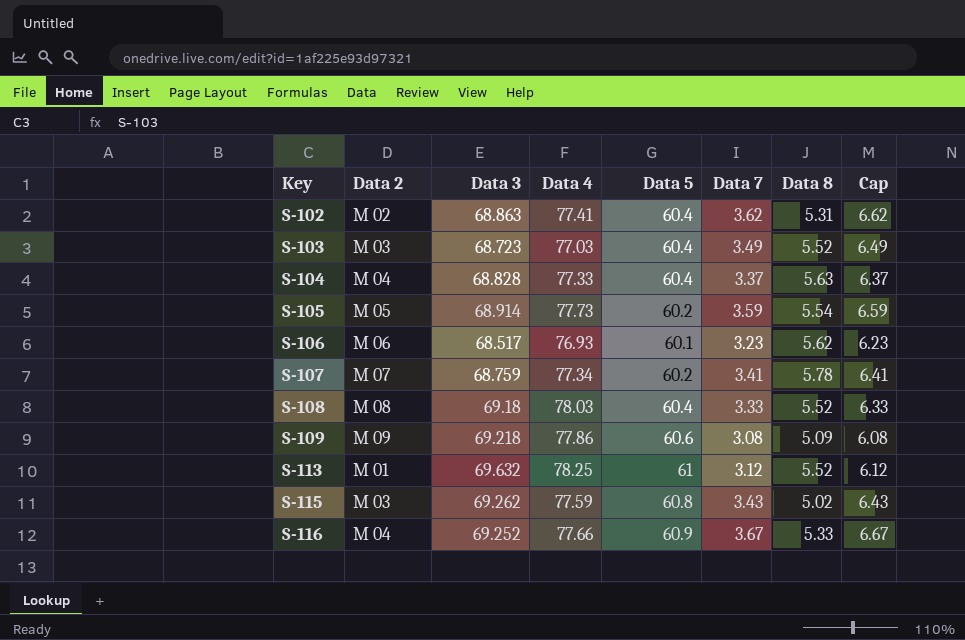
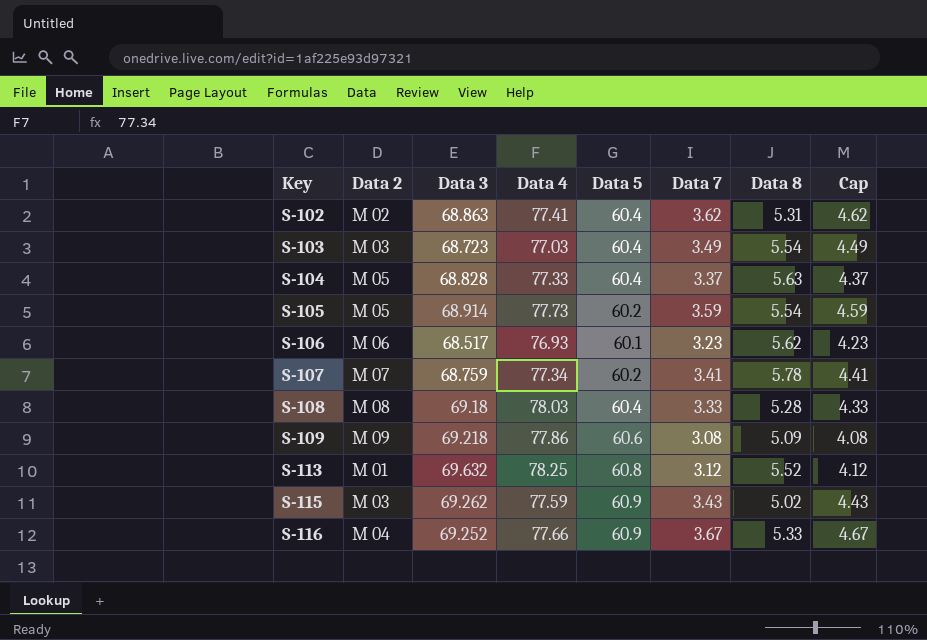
column Cap | formula: [Data 7] + 3 -> [Data 7] + 1
S-103 | Data 8: 5.52 -> 5.54
S-104 | Data 2: M 04 -> M 05
S-108 | Data 8: 5.52 -> 5.28
S-113 | Data 5: 61 -> 60.8
S-115 | Data 5: 60.8 -> 60.9

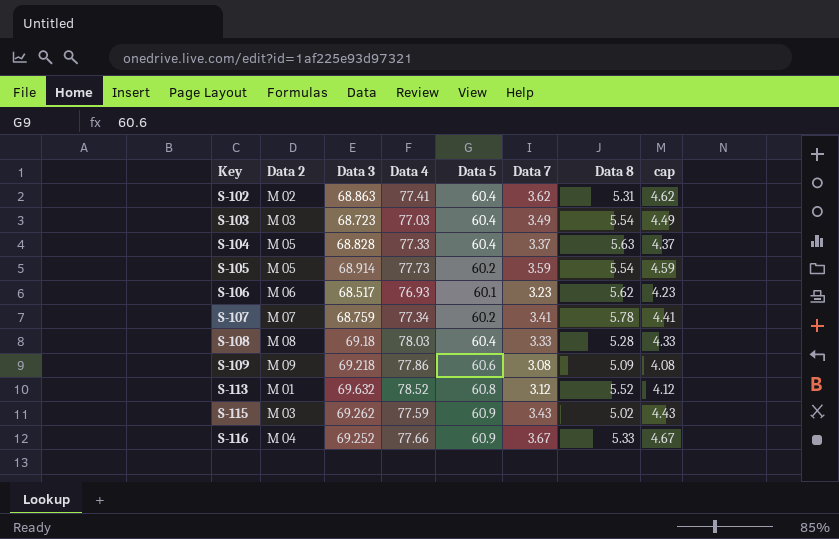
column name: Cap -> cap
S-113 | Data 4: 78.25 -> 78.52

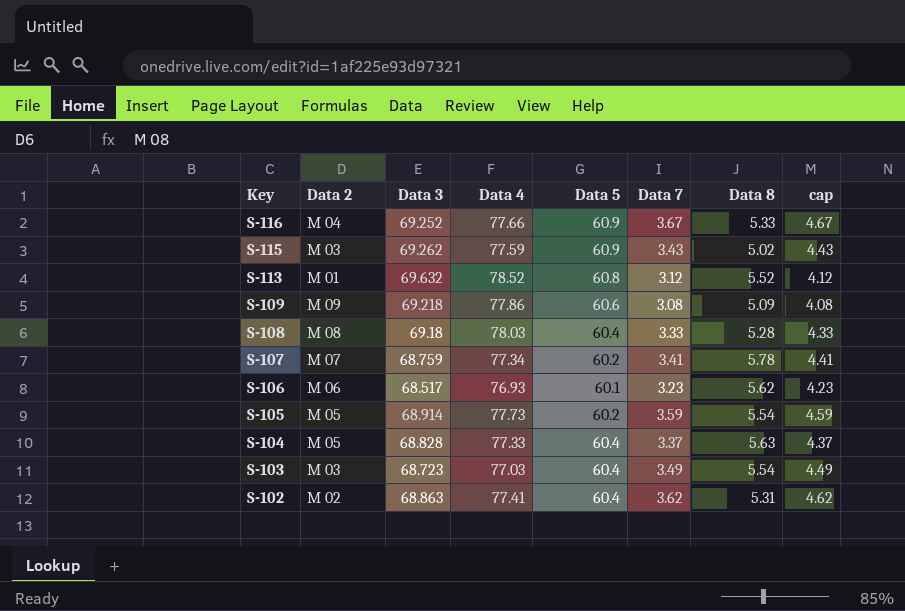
row order: Key ascending -> Key descending

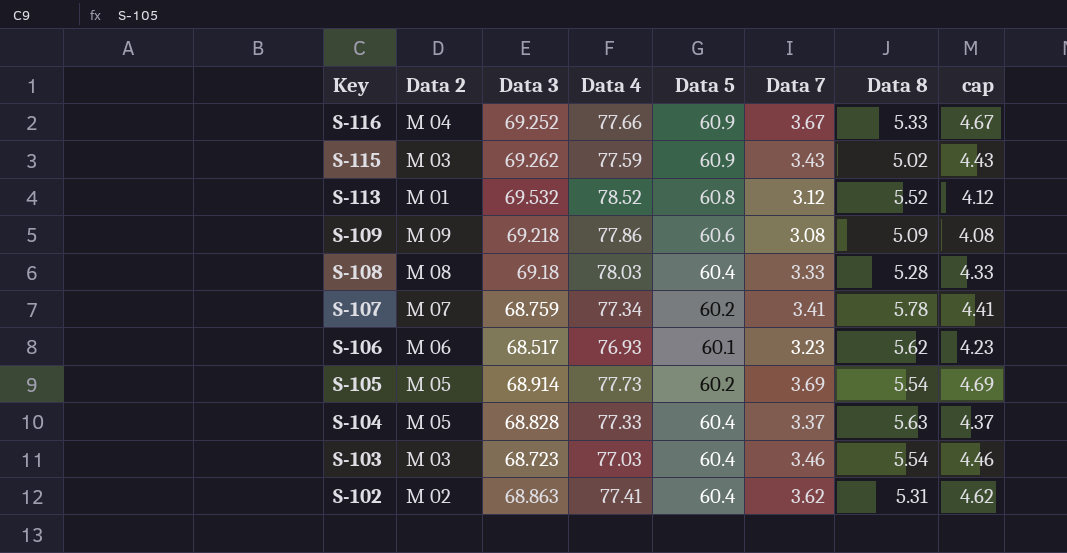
S-113 | Data 3: 69.632 -> 69.532
S-105 | Data 7: 3.59 -> 3.69
S-105 | cap: 4.59 -> 4.69
S-103 | Data 7: 3.49 -> 3.46
S-103 | cap: 4.49 -> 4.46

